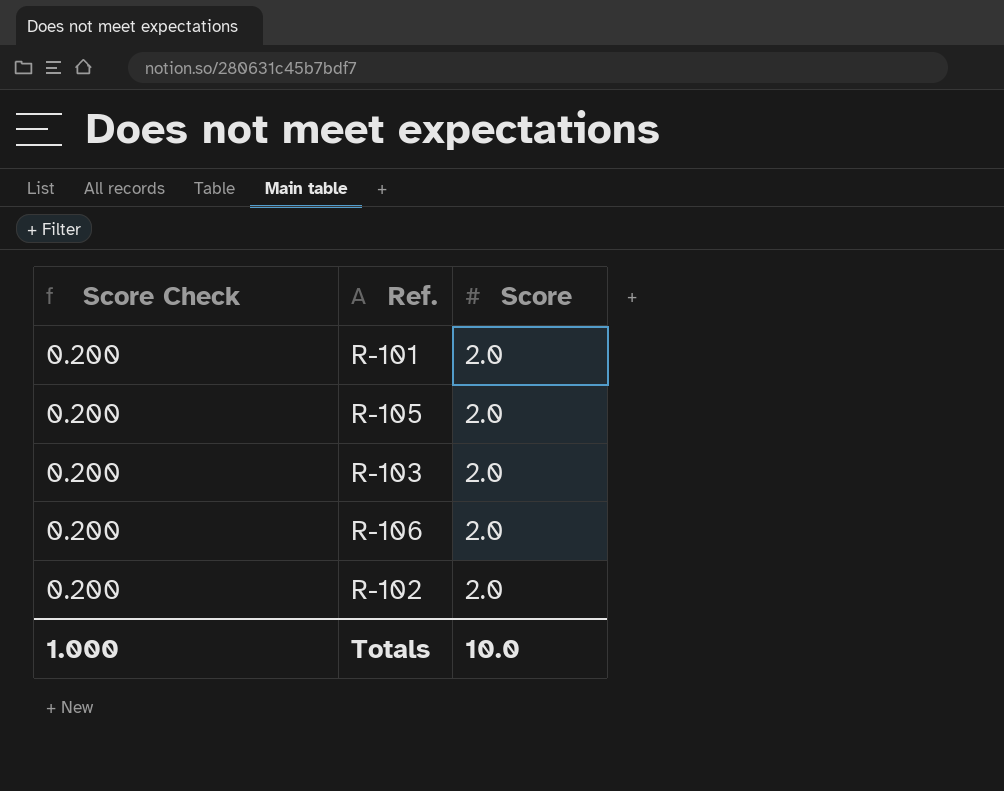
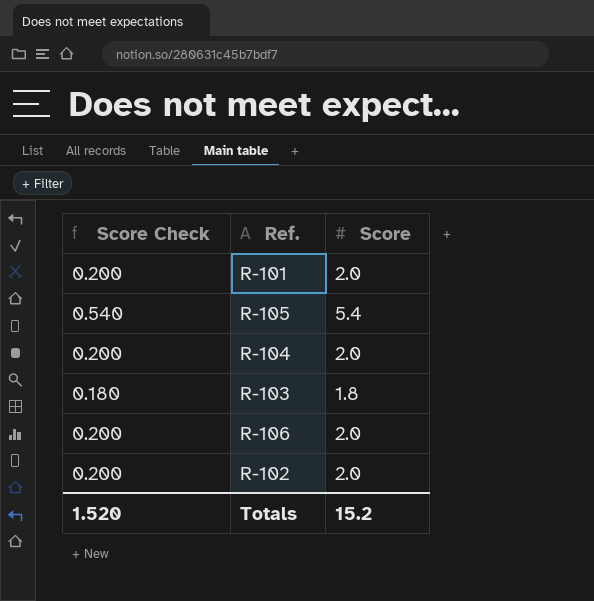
R-105 | Score Check: 0.200 -> 0.540
R-105 | Score: 2.0 -> 5.4
row R-104: none -> 0.200 | 2.0
R-103 | Score Check: 0.200 -> 0.180
R-103 | Score: 2.0 -> 1.8
Totals | Score Check: 1.000 -> 1.520
Totals | Score: 10.0 -> 15.2

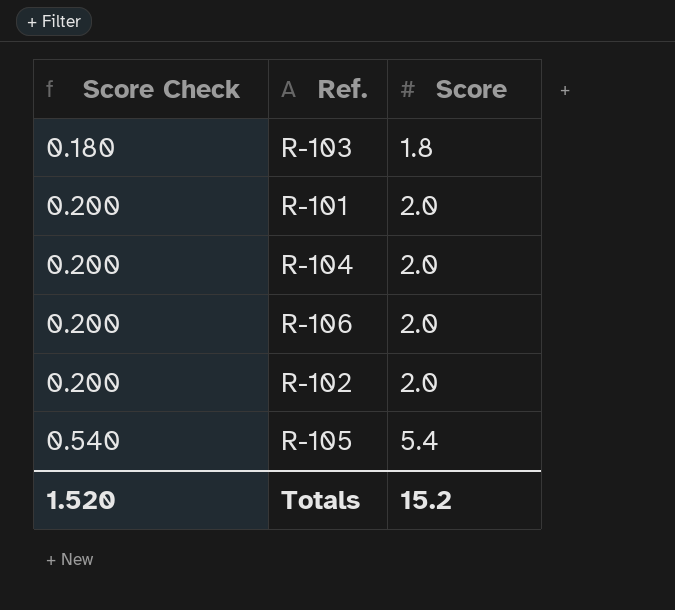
row order: none -> Score Check ascending

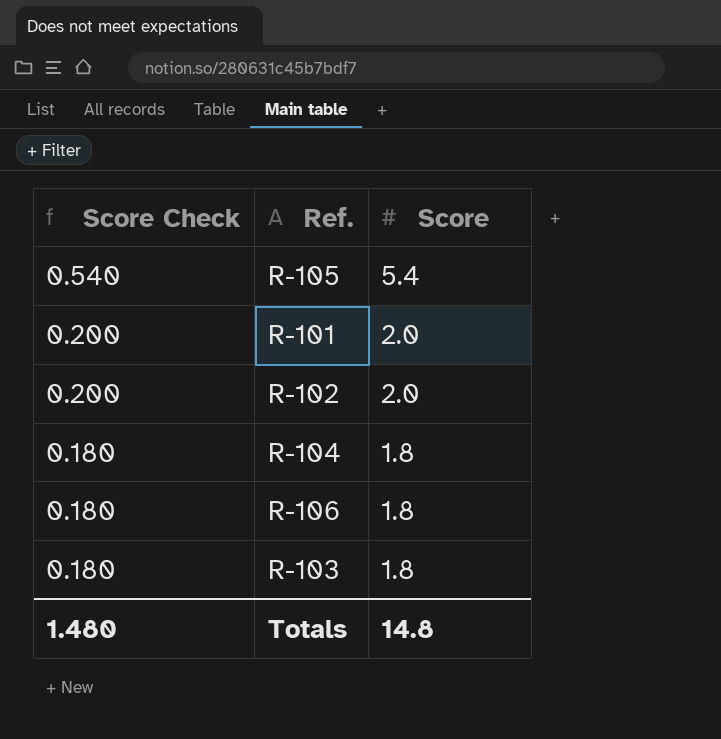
row order: Score Check ascending -> Score Check descending
R-104 | Score Check: 0.200 -> 0.180
R-104 | Score: 2.0 -> 1.8
R-106 | Score Check: 0.200 -> 0.180
R-106 | Score: 2.0 -> 1.8
Totals | Score Check: 1.520 -> 1.480
Totals | Score: 15.2 -> 14.8

